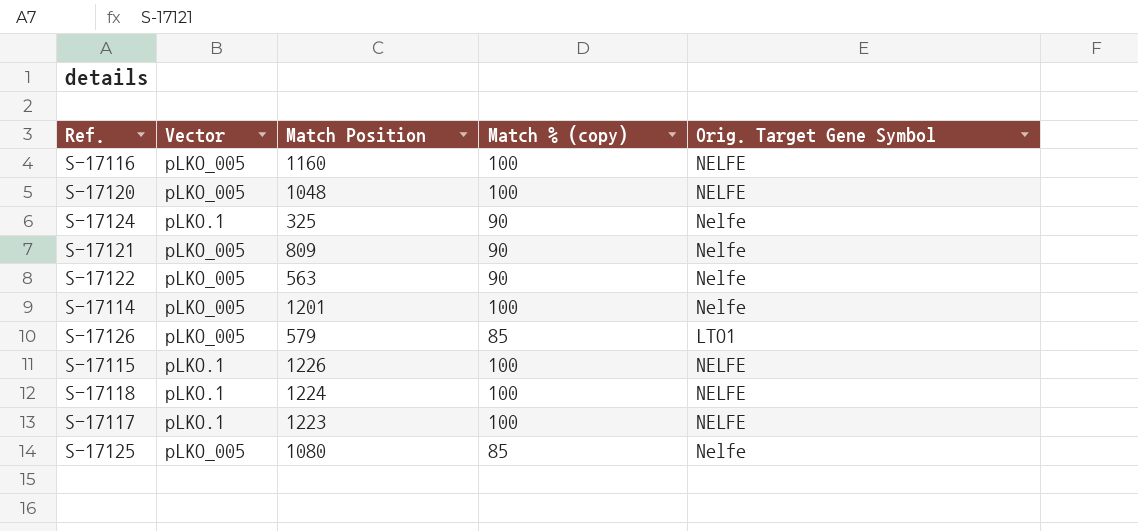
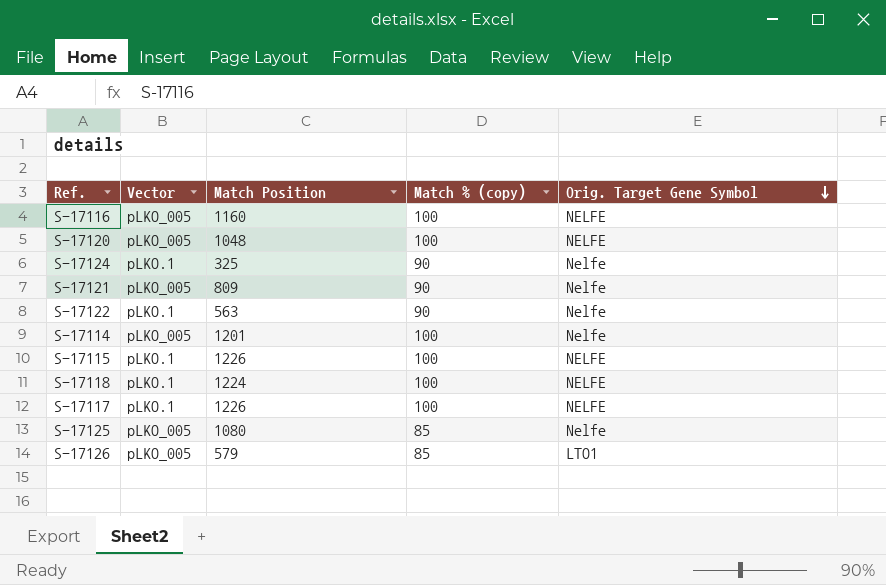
row order: none -> Orig. Target Gene Symbol descending
S-17122 | Vector: pLKO_005 -> pLKO.1
S-17117 | Match Position: 1223 -> 1226

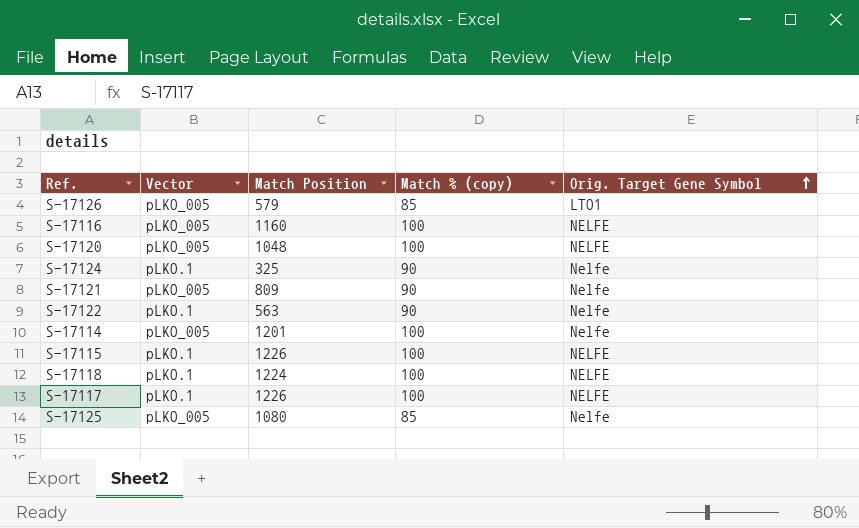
row order: Orig. Target Gene Symbol descending -> Orig. Target Gene Symbol ascending

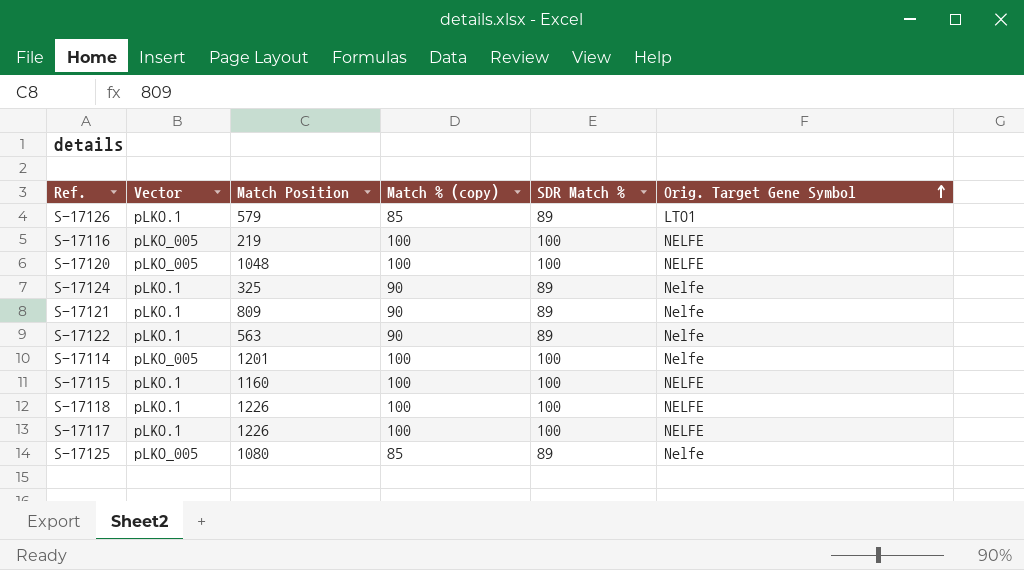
column SDR Match % | position: none -> 5
S-17126 | Vector: pLKO_005 -> pLKO.1
S-17116 | Match Position: 1160 -> 219
S-17121 | Vector: pLKO_005 -> pLKO.1
S-17115 | Match Position: 1226 -> 1160
S-17118 | Match Position: 1224 -> 1226

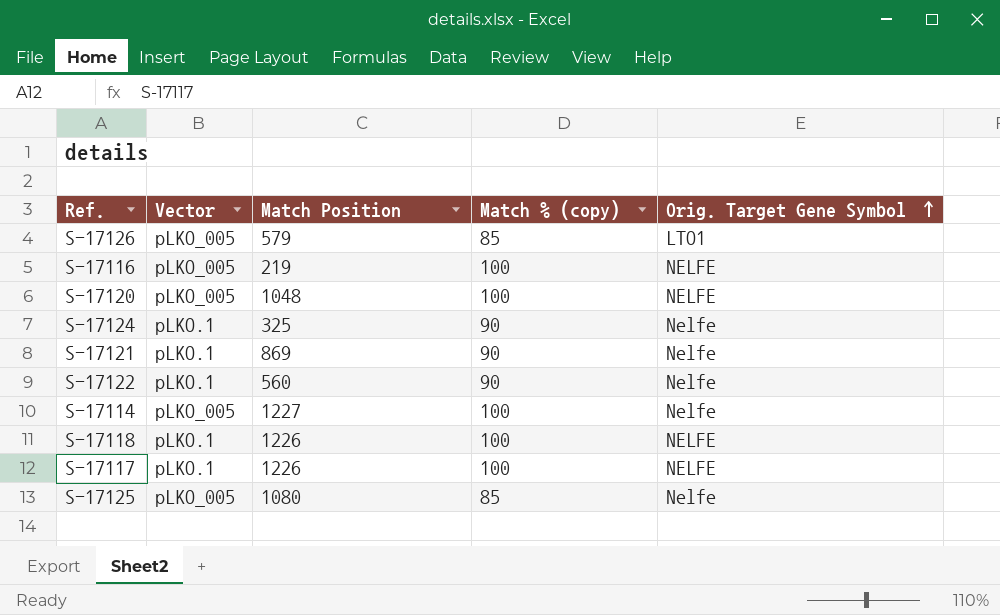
column SDR Match % | position: 5 -> none
row S-17115: pLKO.1 | 1160 | 100 | 100 | NELFE -> none
S-17126 | Vector: pLKO.1 -> pLKO_005
S-17121 | Match Position: 809 -> 869
S-17122 | Match Position: 563 -> 560
S-17114 | Match Position: 1201 -> 1227

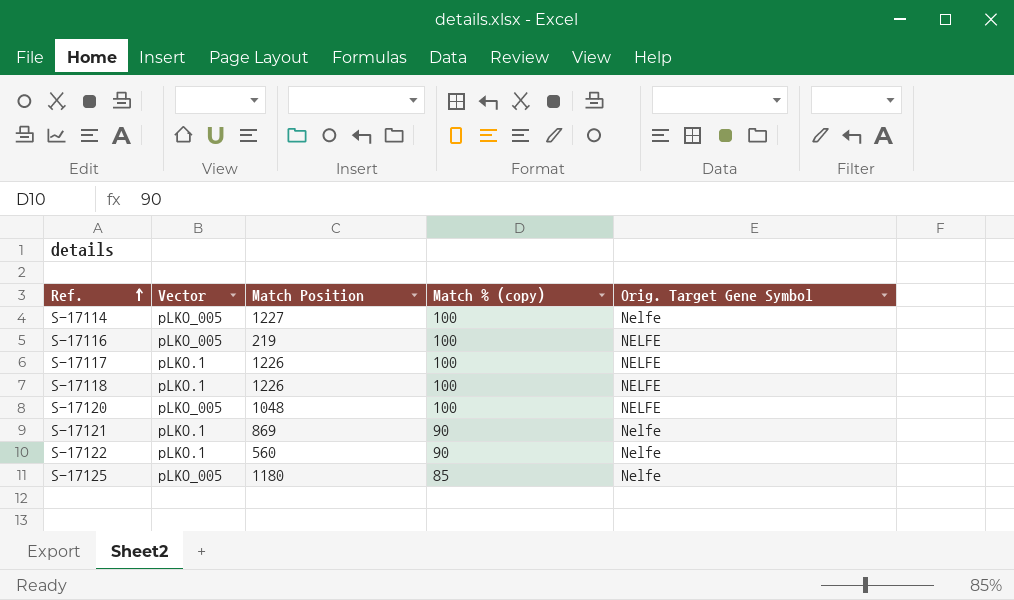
row order: Orig. Target Gene Symbol ascending -> Ref. ascending
row S-17126: pLKO_005 | 579 | 85 | LTO1 -> none
row S-17124: pLKO.1 | 325 | 90 | Nelfe -> none
S-17125 | Match Position: 1080 -> 1180

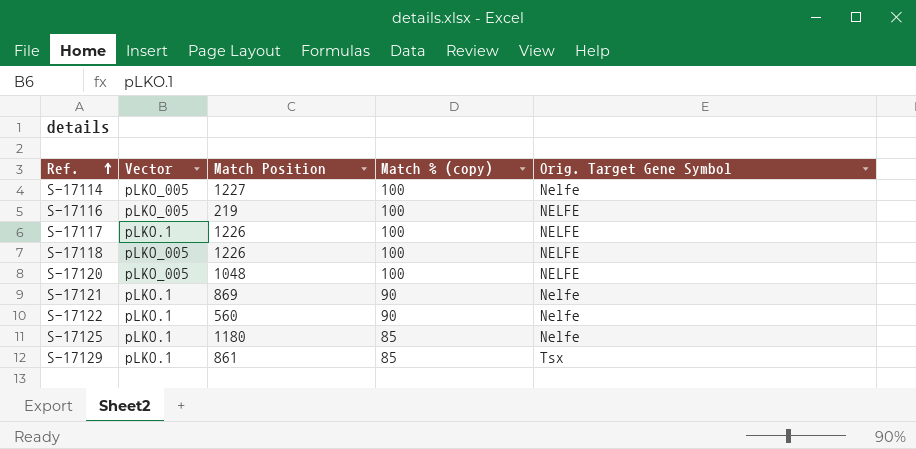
S-17118 | Vector: pLKO.1 -> pLKO_005
S-17125 | Vector: pLKO_005 -> pLKO.1
row S-17129: none -> pLKO.1 | 861 | 85 | Tsx

